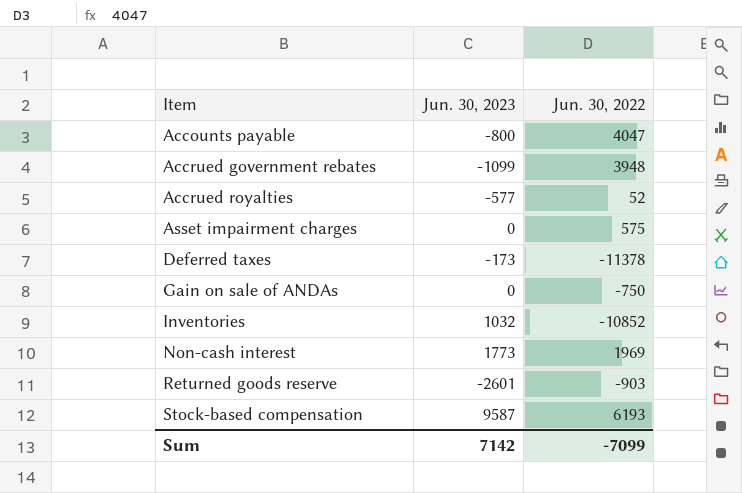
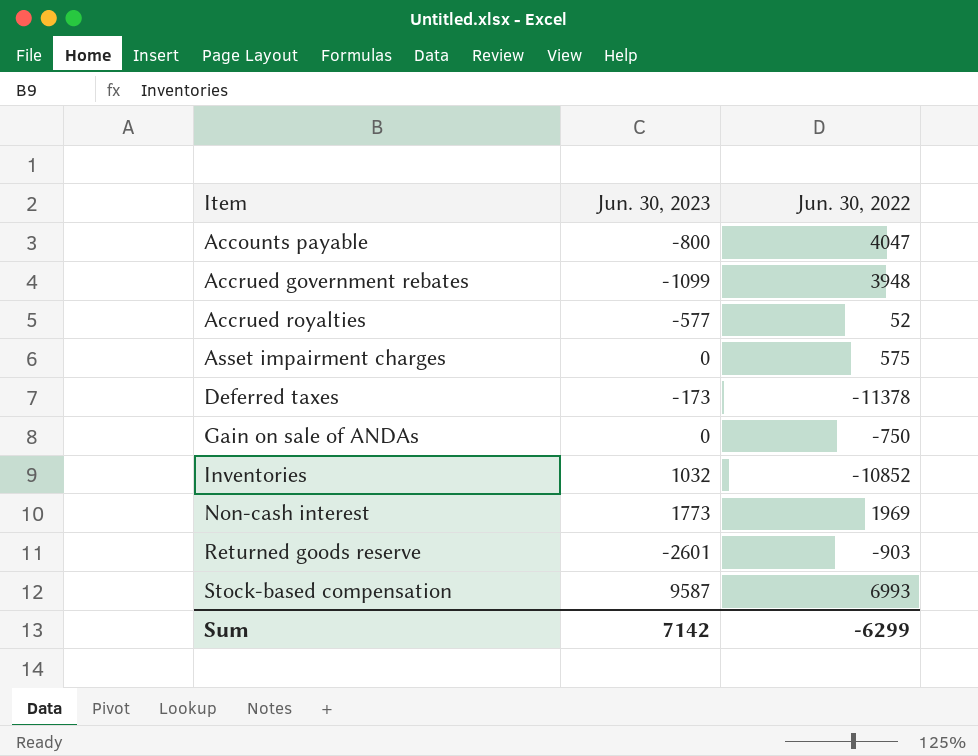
Stock-based compensation | Jun. 30, 2022: 6193 -> 6993
Sum | Jun. 30, 2022: -7099 -> -6299

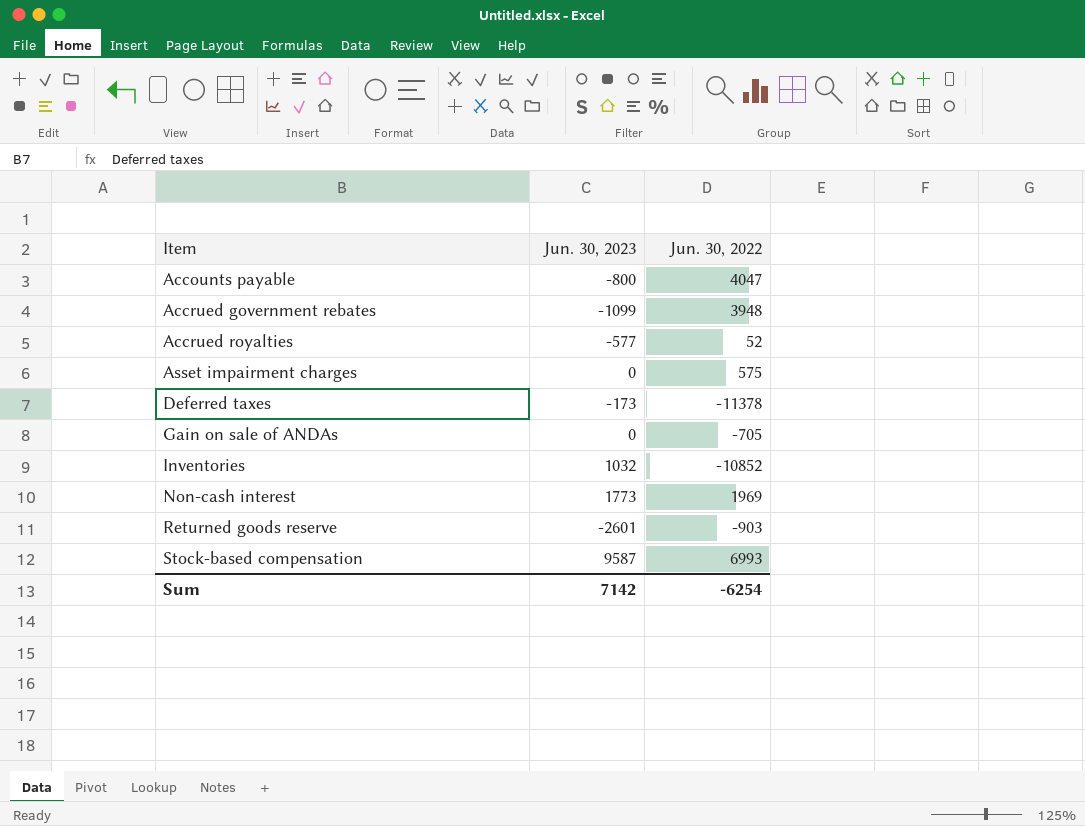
Gain on sale of ANDAs | Jun. 30, 2022: -750 -> -705
Sum | Jun. 30, 2022: -6299 -> -6254

